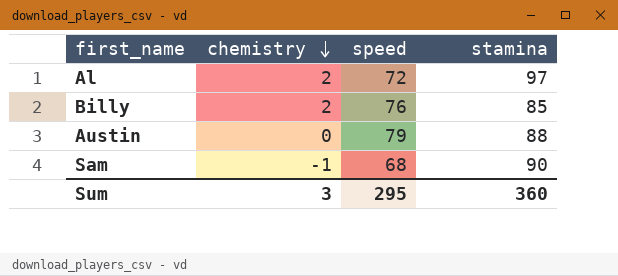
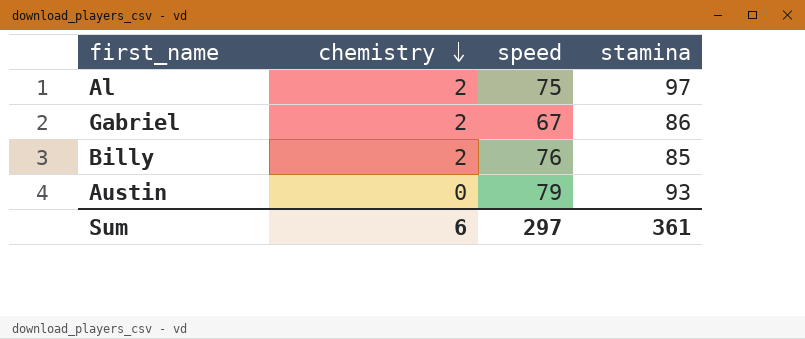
row Sam: -1 | 68 | 90 -> none
Al | speed: 72 -> 75
row Gabriel: none -> 2 | 67 | 86
Austin | stamina: 88 -> 93
Sum | chemistry: 3 -> 6
Sum | speed: 295 -> 297
Sum | stamina: 360 -> 361

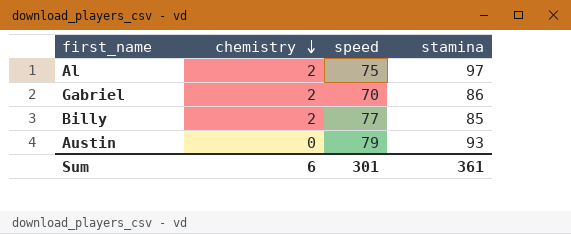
Gabriel | speed: 67 -> 70
Billy | speed: 76 -> 77
Sum | speed: 297 -> 301

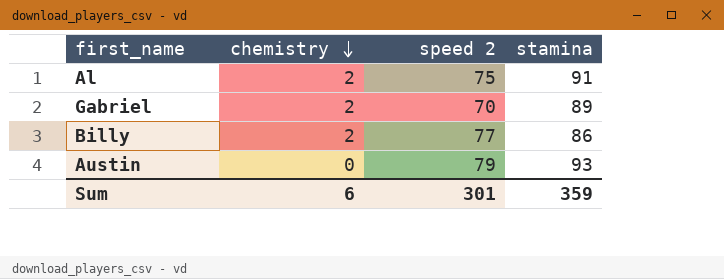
column name: speed -> speed 2
Al | stamina: 97 -> 91
Gabriel | stamina: 86 -> 89
Billy | stamina: 85 -> 86
Sum | stamina: 361 -> 359

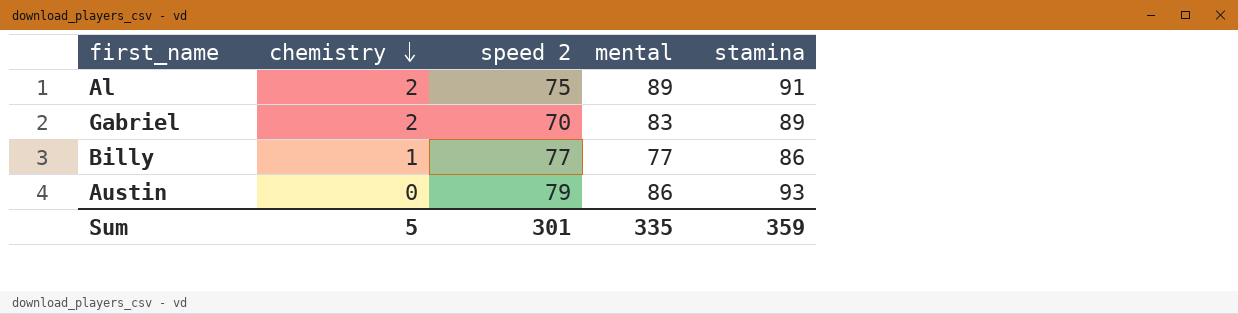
column mental | position: none -> 4
Billy | chemistry: 2 -> 1
Sum | chemistry: 6 -> 5

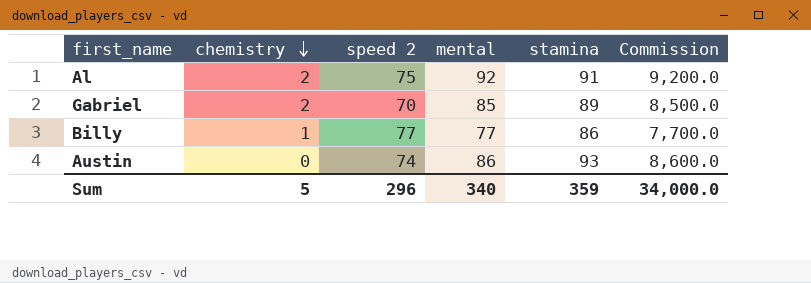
column Commission | formula: none -> [mental] * 100
Al | mental: 89 -> 92
Gabriel | mental: 83 -> 85
Austin | speed 2: 79 -> 74
Sum | speed 2: 301 -> 296
Sum | mental: 335 -> 340

